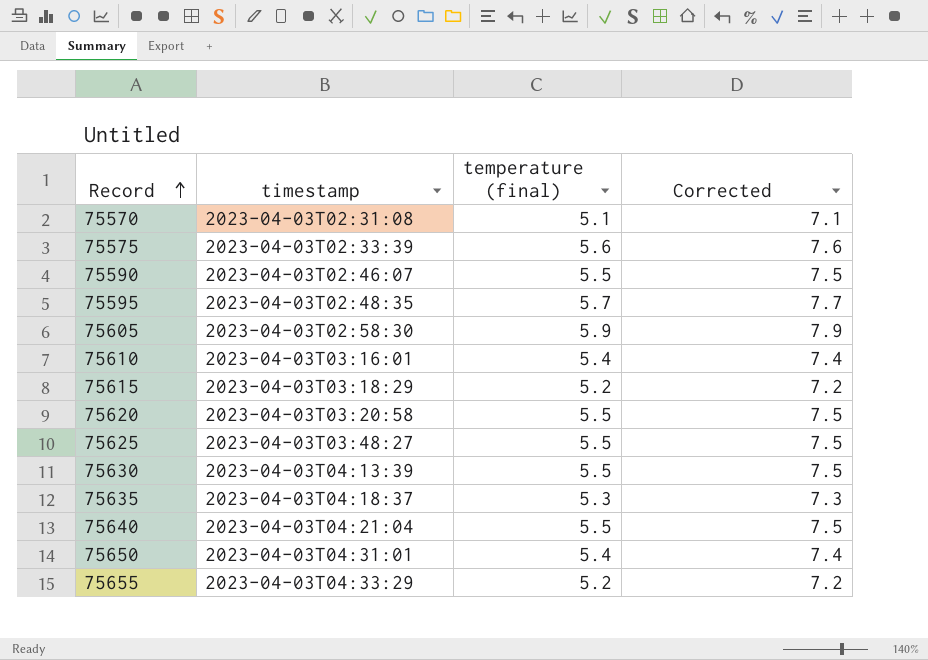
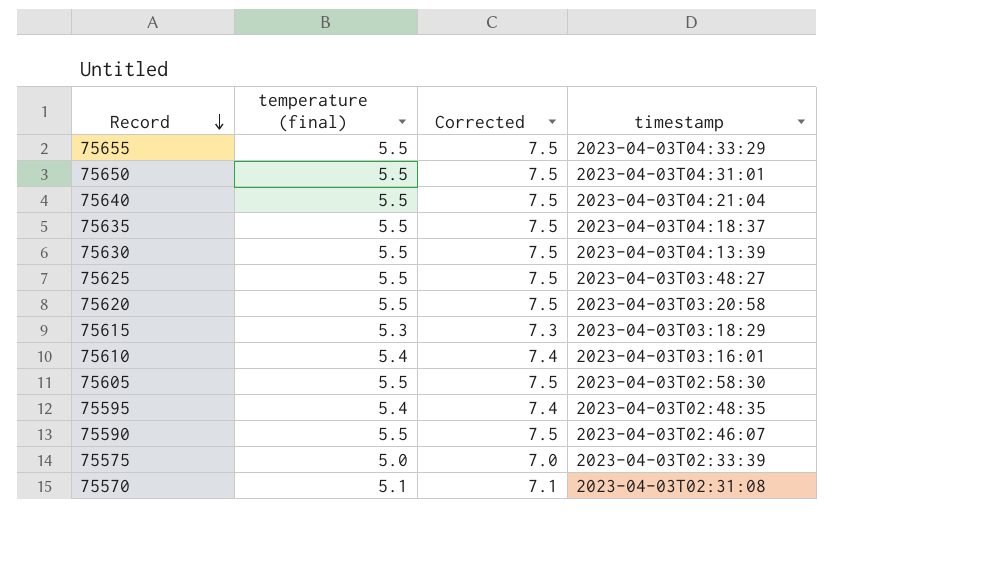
row order: Record ascending -> Record descending
column timestamp | position: 2 -> 4
75655 | temperature (final): 5.2 -> 5.5
75655 | Corrected: 7.2 -> 7.5
75650 | temperature (final): 5.4 -> 5.5
75650 | Corrected: 7.4 -> 7.5
75635 | temperature (final): 5.3 -> 5.5
75635 | Corrected: 7.3 -> 7.5
75615 | temperature (final): 5.2 -> 5.3
75615 | Corrected: 7.2 -> 7.3
75605 | temperature (final): 5.9 -> 5.5
75605 | Corrected: 7.9 -> 7.5
75595 | temperature (final): 5.7 -> 5.4
75595 | Corrected: 7.7 -> 7.4
75575 | temperature (final): 5.6 -> 5.0
75575 | Corrected: 7.6 -> 7.0

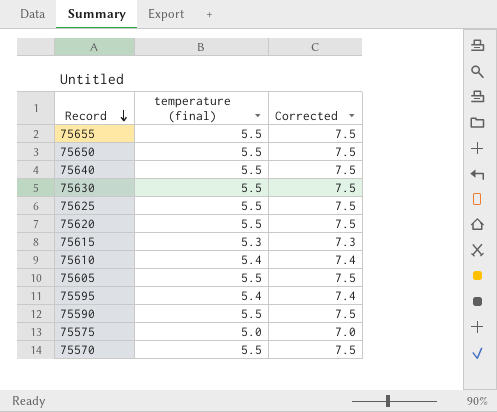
column timestamp | position: 4 -> none
row 75635: 5.5 | 7.5 | 2023-04-03T04:18:37 -> none
75570 | temperature (final): 5.1 -> 5.5
75570 | Corrected: 7.1 -> 7.5

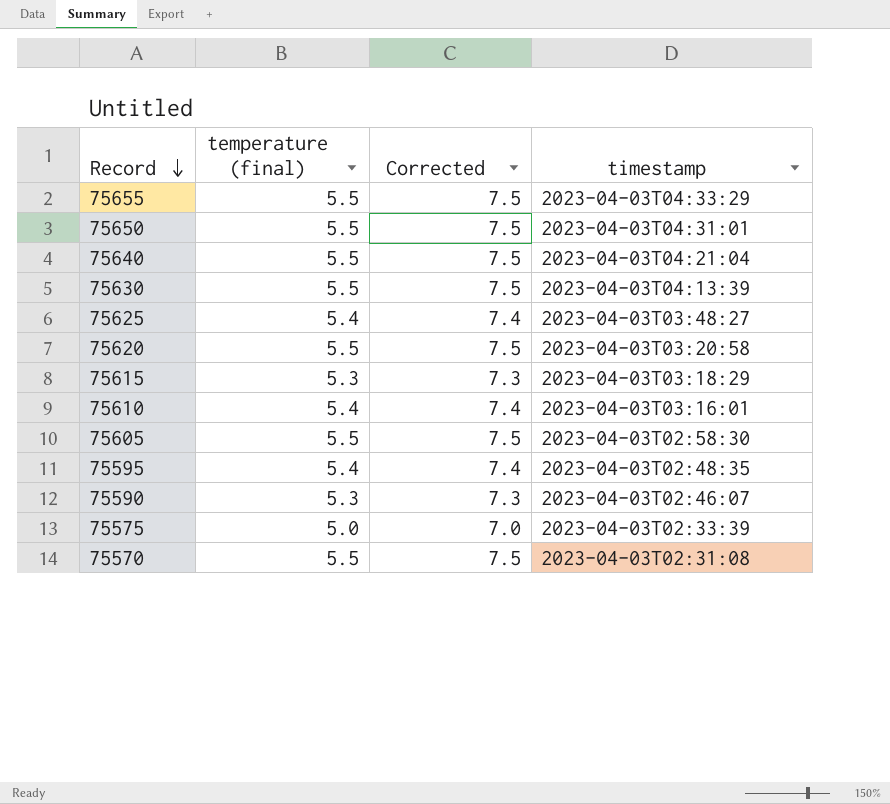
column timestamp | position: none -> 4
75625 | temperature (final): 5.5 -> 5.4
75625 | Corrected: 7.5 -> 7.4
75590 | temperature (final): 5.5 -> 5.3
75590 | Corrected: 7.5 -> 7.3

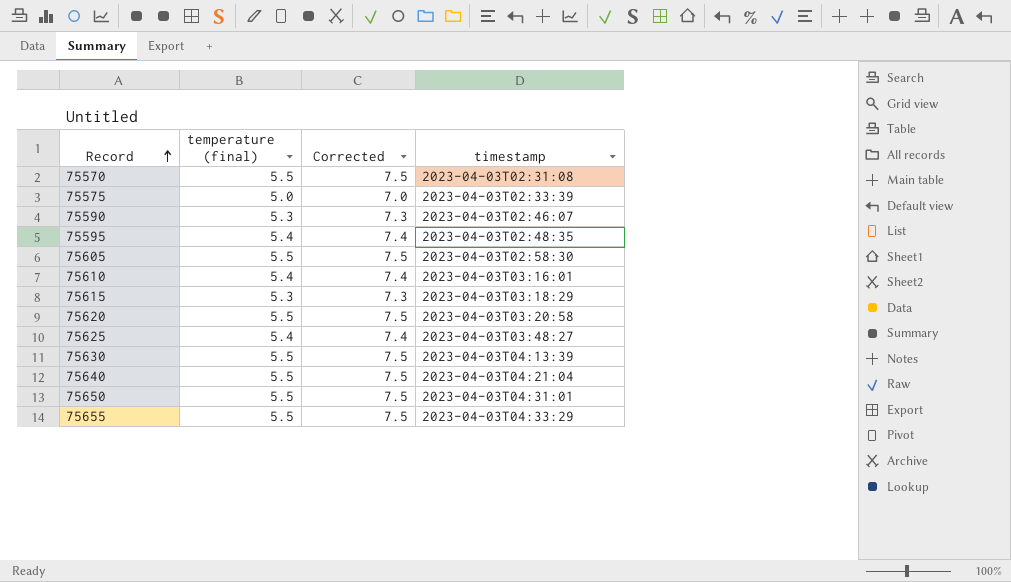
row order: Record descending -> Record ascending

